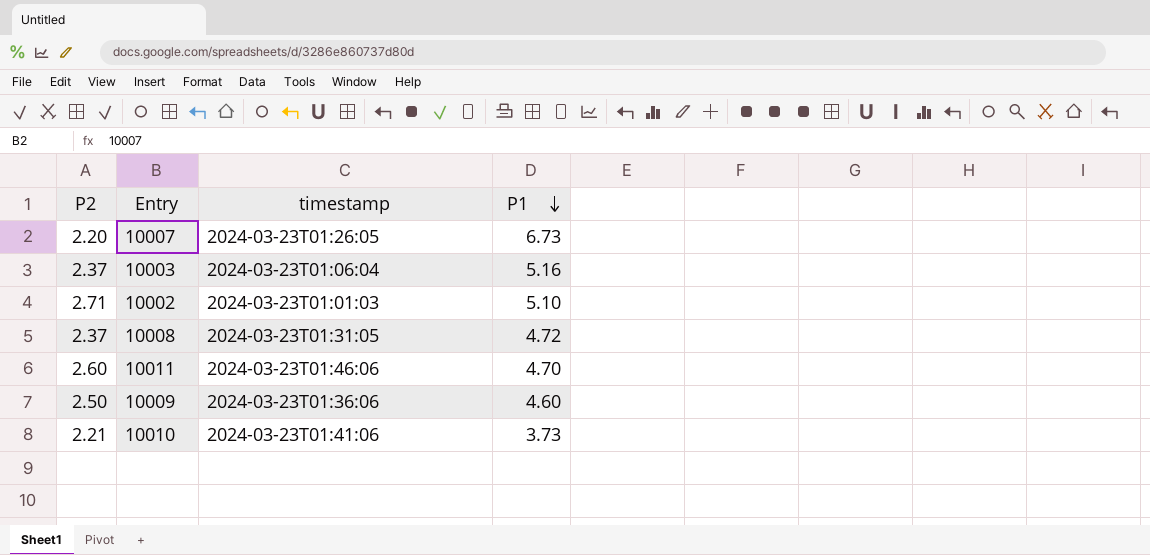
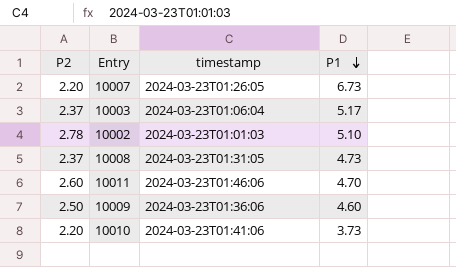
10003 | P1: 5.16 -> 5.17
10002 | P2: 2.71 -> 2.78
10008 | P1: 4.72 -> 4.73
10010 | P2: 2.21 -> 2.20

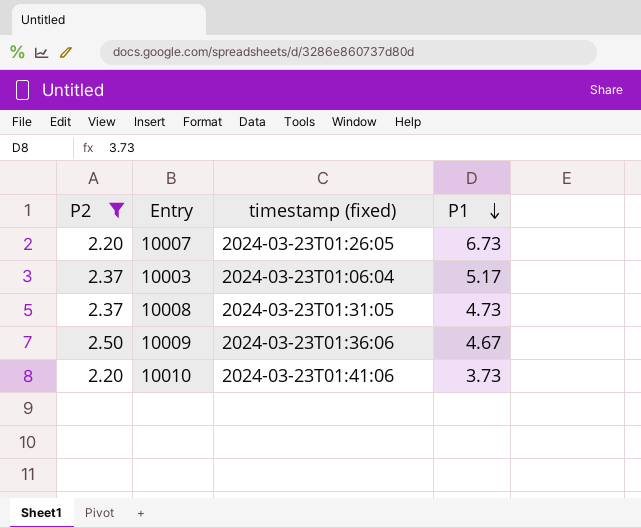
filter: none -> P2 <= 2.50
column name: timestamp -> timestamp (fixed)
10009 | P1: 4.60 -> 4.67

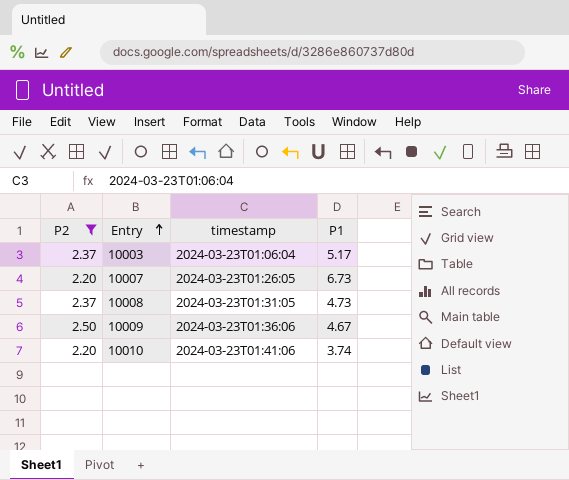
row order: P1 descending -> Entry ascending
column name: timestamp (fixed) -> timestamp
10010 | P1: 3.73 -> 3.74

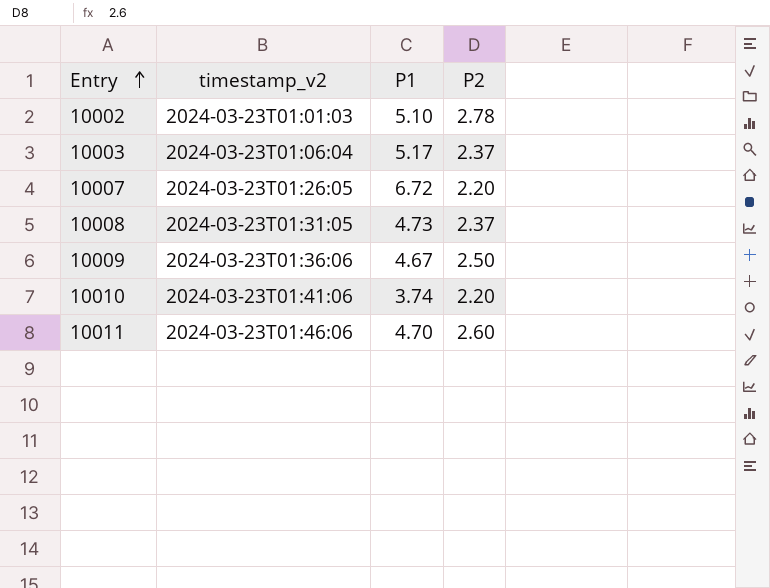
filter: P2 <= 2.50 -> none
column name: timestamp -> timestamp_v2
column P2 | position: 1 -> 4
10007 | P1: 6.73 -> 6.72

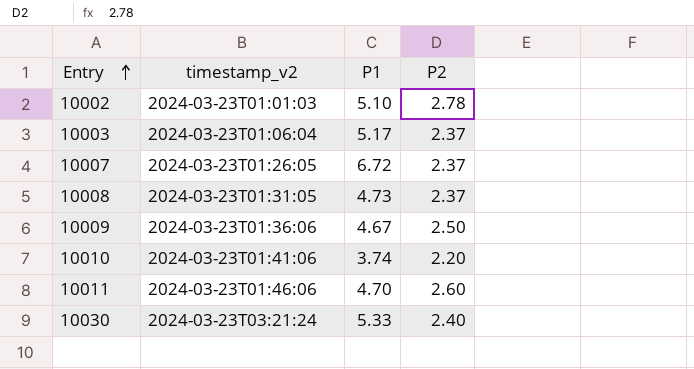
10007 | P2: 2.20 -> 2.37
row 10030: none -> 2024-03-23T03:21:24 | 5.33 | 2.40

